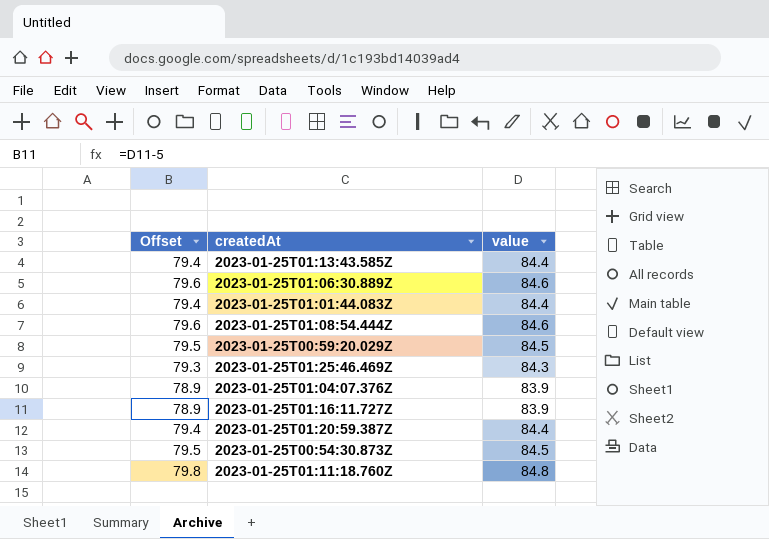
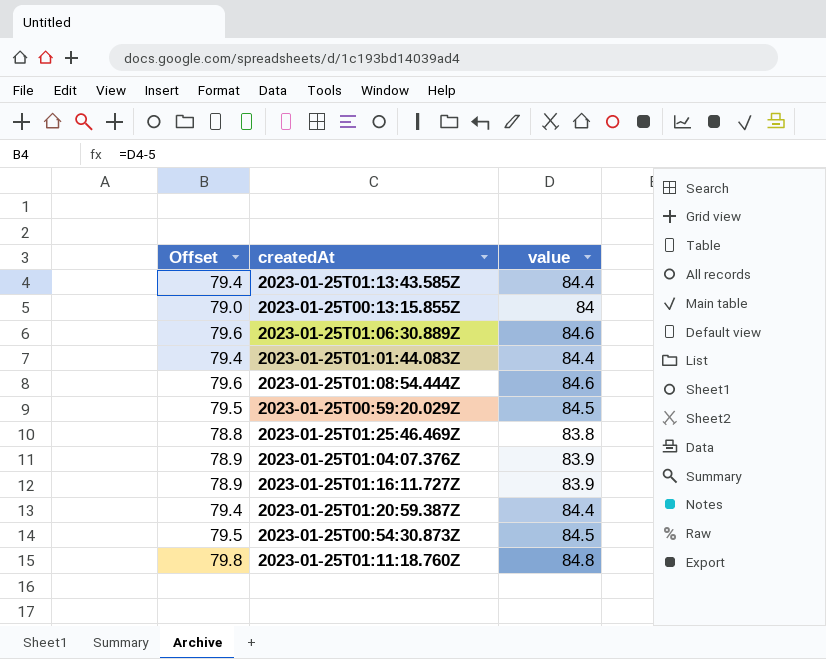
row 2023-01-25T00:13:15.855Z: none -> 79.0 | 84
2023-01-25T01:25:46.469Z | Offset: 79.3 -> 78.8
2023-01-25T01:25:46.469Z | value: 84.3 -> 83.8

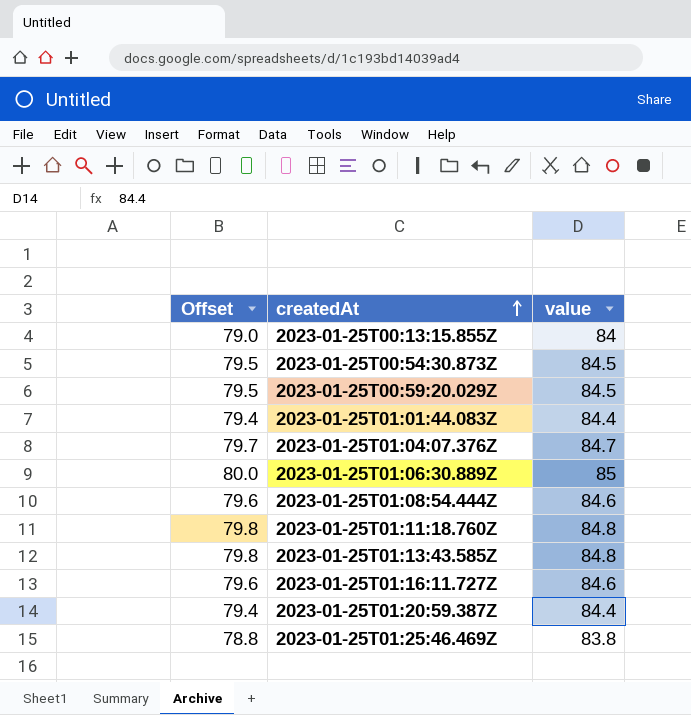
row order: none -> createdAt ascending
2023-01-25T01:04:07.376Z | Offset: 78.9 -> 79.7
2023-01-25T01:04:07.376Z | value: 83.9 -> 84.7
2023-01-25T01:06:30.889Z | Offset: 79.6 -> 80.0
2023-01-25T01:06:30.889Z | value: 84.6 -> 85
2023-01-25T01:13:43.585Z | Offset: 79.4 -> 79.8
2023-01-25T01:13:43.585Z | value: 84.4 -> 84.8
2023-01-25T01:16:11.727Z | Offset: 78.9 -> 79.6
2023-01-25T01:16:11.727Z | value: 83.9 -> 84.6

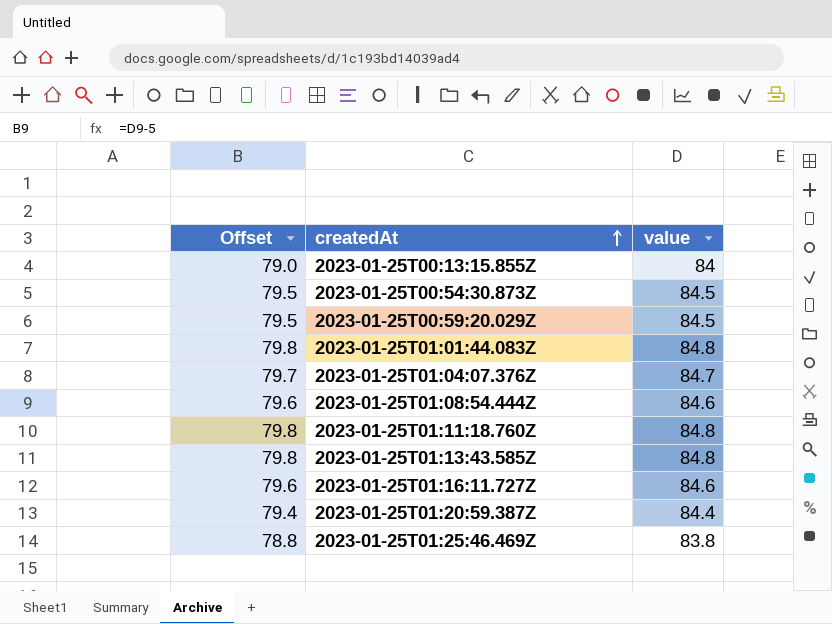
row 2023-01-25T01:06:30.889Z: 80.0 | 85 -> none
2023-01-25T01:01:44.083Z | Offset: 79.4 -> 79.8
2023-01-25T01:01:44.083Z | value: 84.4 -> 84.8

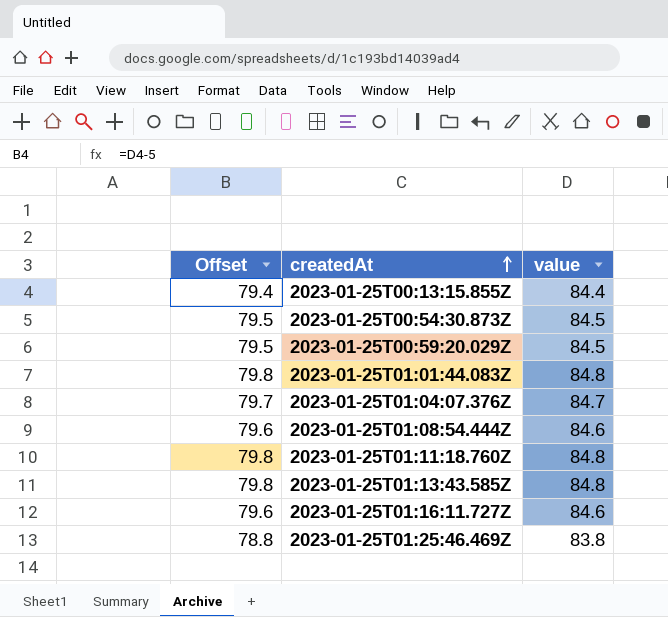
row 2023-01-25T01:20:59.387Z: 79.4 | 84.4 -> none
2023-01-25T00:13:15.855Z | Offset: 79.0 -> 79.4
2023-01-25T00:13:15.855Z | value: 84 -> 84.4

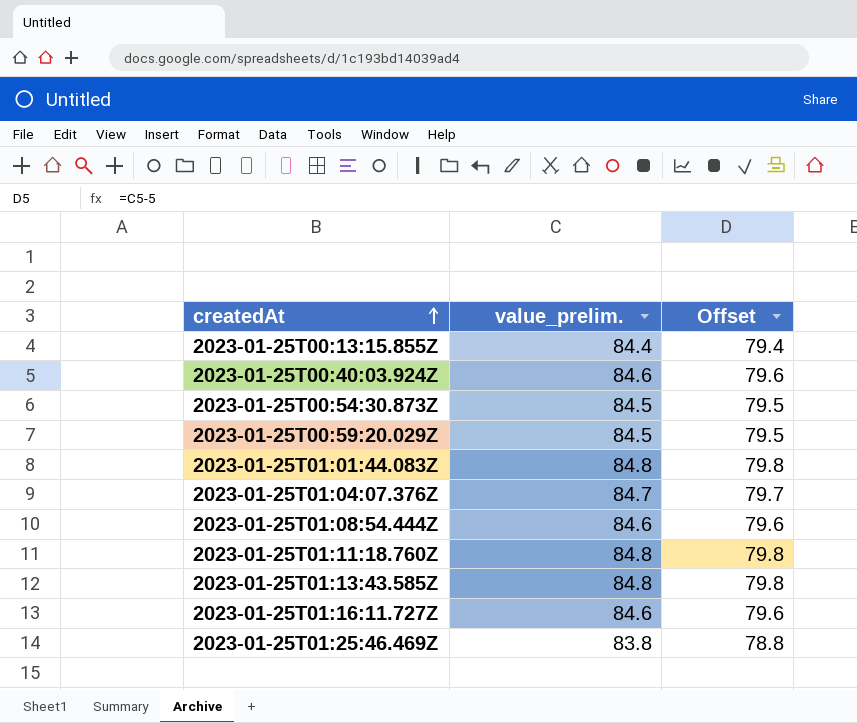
column name: value -> value_prelim.
column Offset | position: 1 -> 3
row 2023-01-25T00:40:03.924Z: none -> 84.6 | 79.6

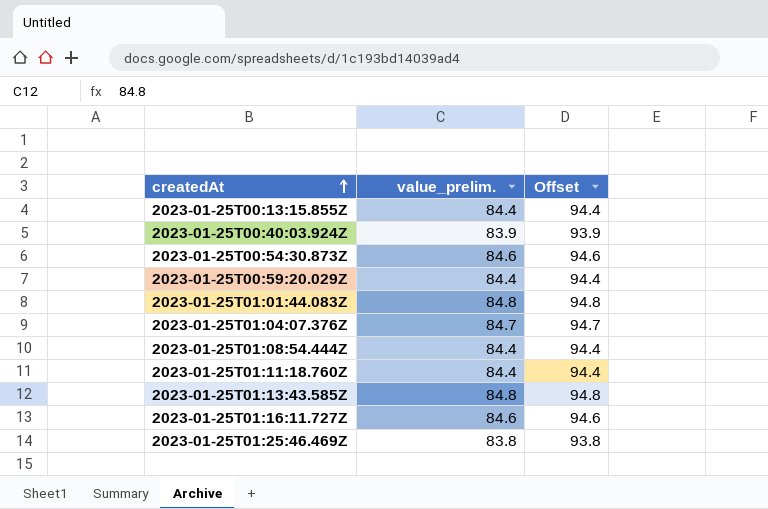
column Offset | formula: [value_prelim.] - 5 -> [value_prelim.] + 10
2023-01-25T00:40:03.924Z | value_prelim.: 84.6 -> 83.9
2023-01-25T00:54:30.873Z | value_prelim.: 84.5 -> 84.6
2023-01-25T00:59:20.029Z | value_prelim.: 84.5 -> 84.4
2023-01-25T01:08:54.444Z | value_prelim.: 84.6 -> 84.4
2023-01-25T01:11:18.760Z | value_prelim.: 84.8 -> 84.4

